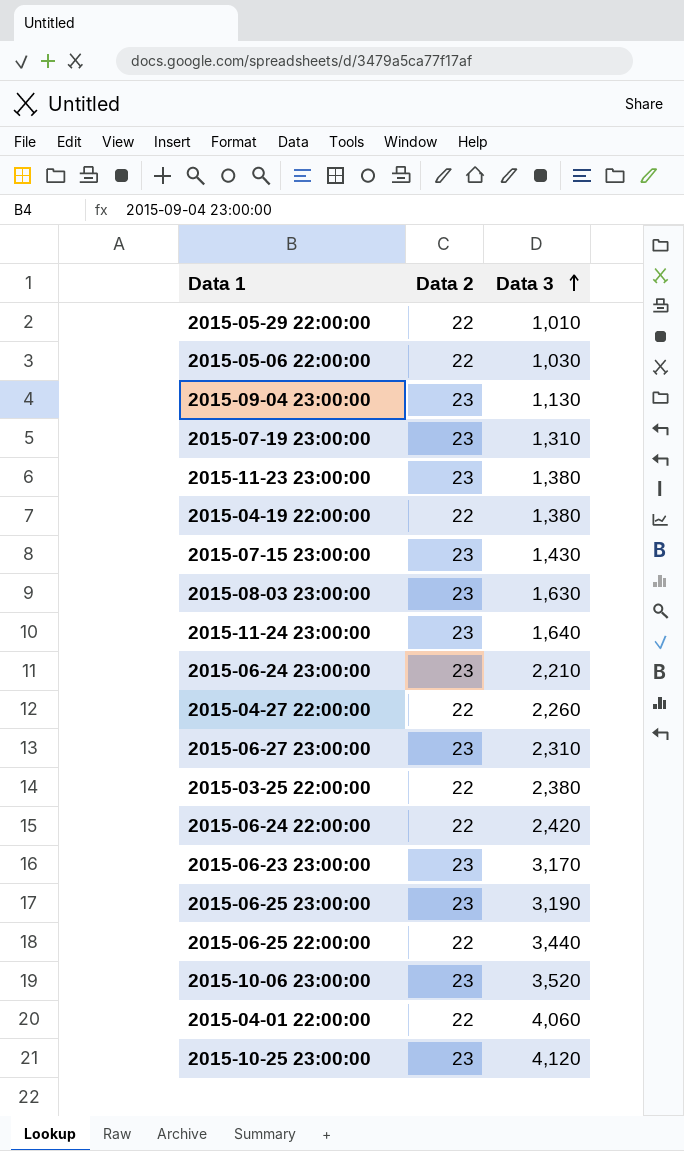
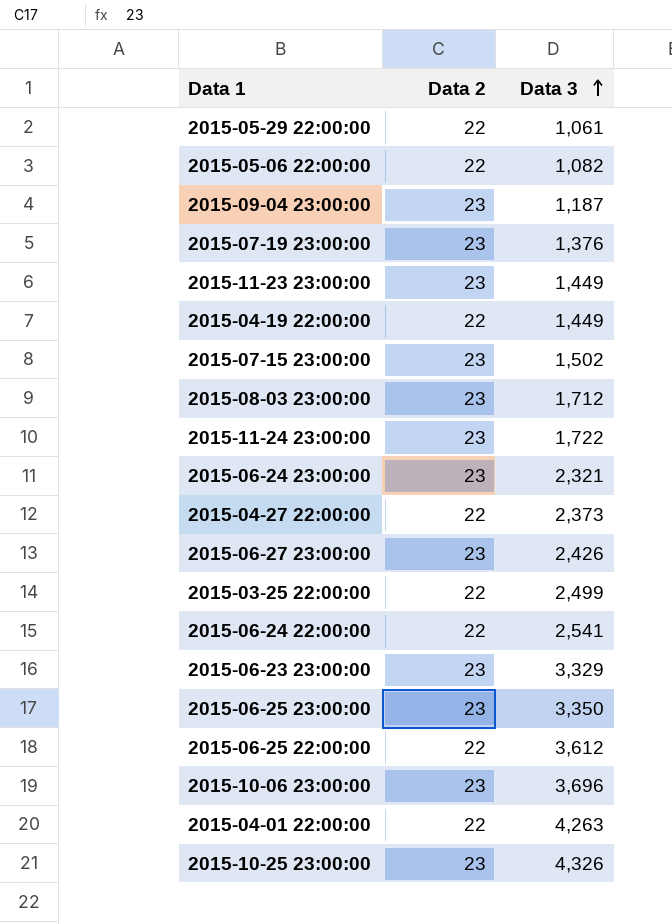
2015-05-29 22:00:00 | Data 3: 1,010 -> 1,061
2015-05-06 22:00:00 | Data 3: 1,030 -> 1,082
2015-09-04 23:00:00 | Data 3: 1,130 -> 1,187
2015-07-19 23:00:00 | Data 3: 1,310 -> 1,376
2015-11-23 23:00:00 | Data 3: 1,380 -> 1,449
2015-04-19 22:00:00 | Data 3: 1,380 -> 1,449
2015-07-15 23:00:00 | Data 3: 1,430 -> 1,502
2015-08-03 23:00:00 | Data 3: 1,630 -> 1,712
2015-11-24 23:00:00 | Data 3: 1,640 -> 1,722
2015-06-24 23:00:00 | Data 3: 2,210 -> 2,321
2015-04-27 22:00:00 | Data 3: 2,260 -> 2,373
2015-06-27 23:00:00 | Data 3: 2,310 -> 2,426
2015-03-25 22:00:00 | Data 3: 2,380 -> 2,499
2015-06-24 22:00:00 | Data 3: 2,420 -> 2,541
2015-06-23 23:00:00 | Data 3: 3,170 -> 3,329
2015-06-25 23:00:00 | Data 3: 3,190 -> 3,350
2015-06-25 22:00:00 | Data 3: 3,440 -> 3,612
2015-10-06 23:00:00 | Data 3: 3,520 -> 3,696
2015-04-01 22:00:00 | Data 3: 4,060 -> 4,263
2015-10-25 23:00:00 | Data 3: 4,120 -> 4,326

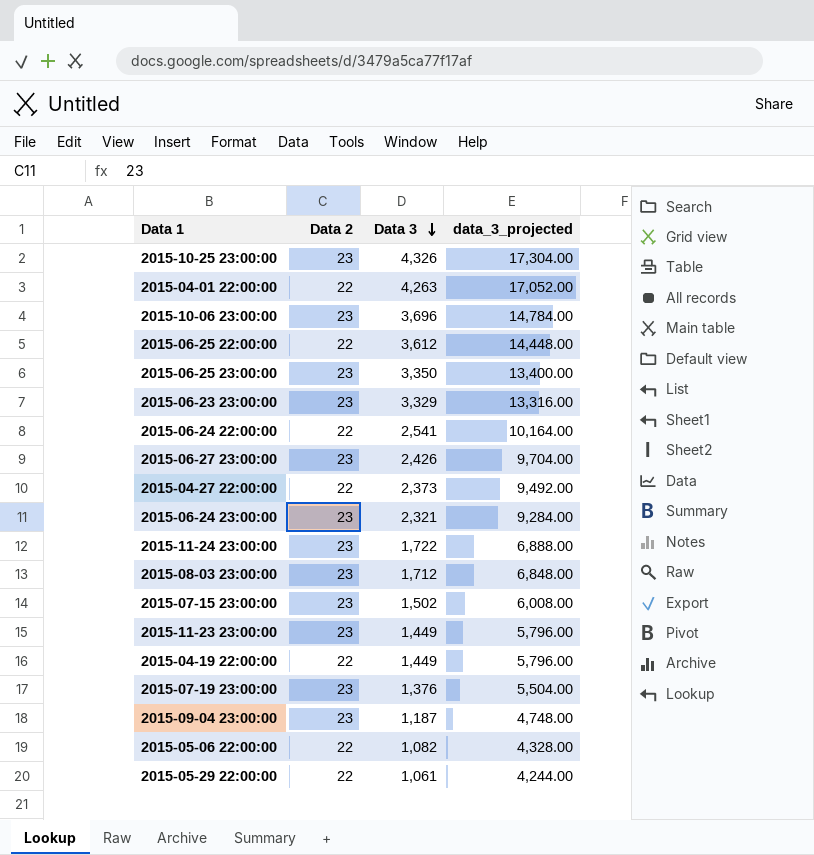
row order: Data 3 ascending -> Data 3 descending
column data_3_projected | formula: none -> [Data 3] * 4
row 2015-03-25 22:00:00: 22 | 2,499 -> none

